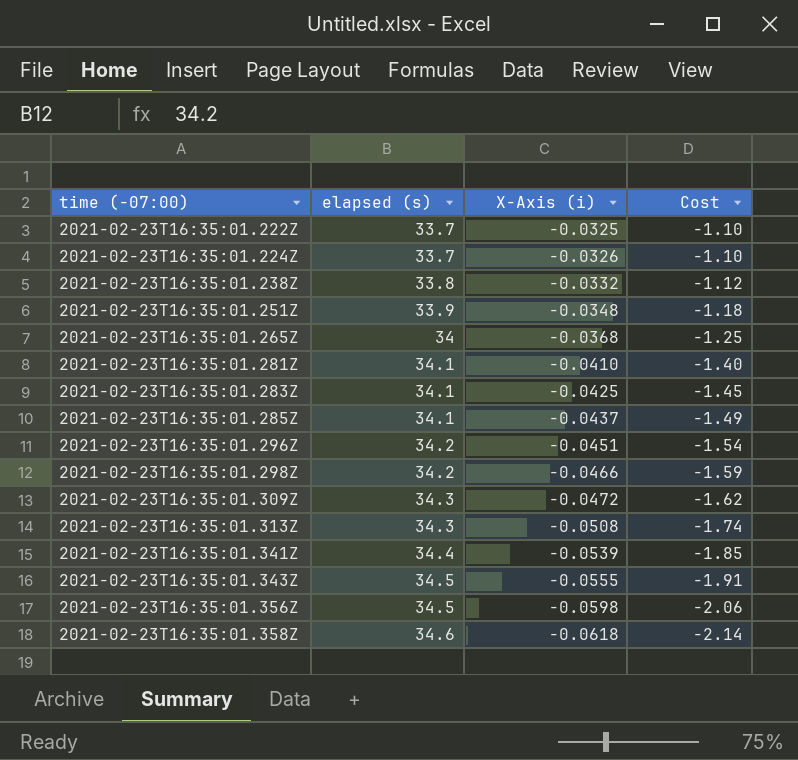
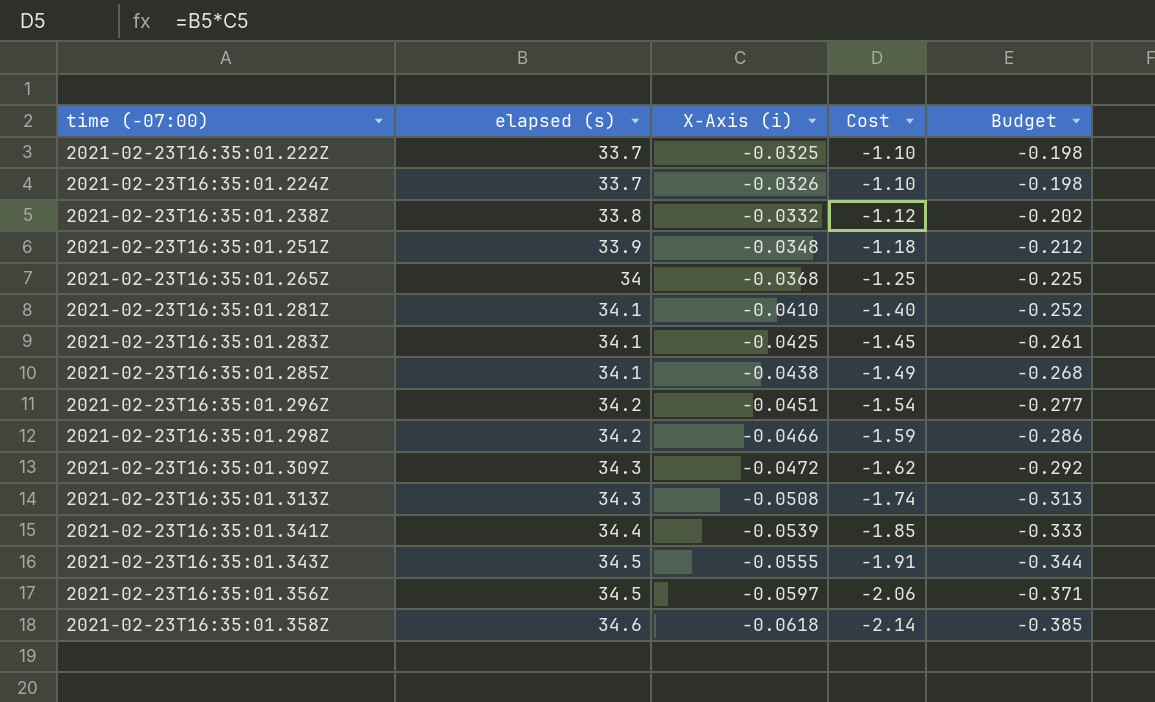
column Budget | formula: none -> [Cost] * 0.18
2021-02-23T16:35:01.285Z | X-Axis (i): -0.0437 -> -0.0438
2021-02-23T16:35:01.356Z | X-Axis (i): -0.0598 -> -0.0597

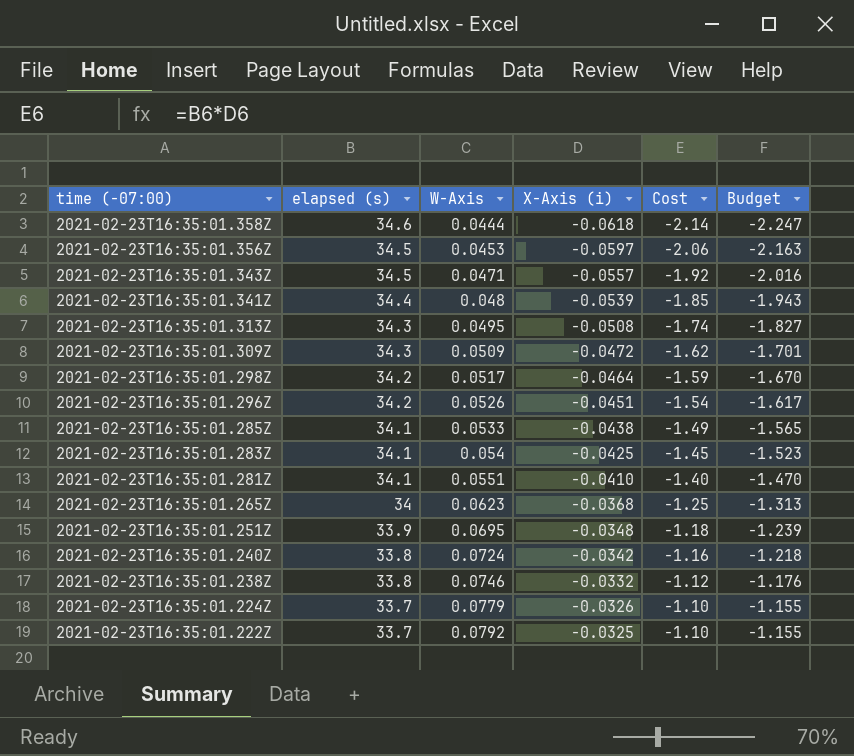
row order: time (-07:00) ascending -> time (-07:00) descending
column W-Axis | position: none -> 3
column Budget | formula: [Cost] * 0.18 -> [Cost] * 1.05
2021-02-23T16:35:01.343Z | X-Axis (i): -0.0555 -> -0.0557
2021-02-23T16:35:01.343Z | Cost: -1.91 -> -1.92
2021-02-23T16:35:01.298Z | X-Axis (i): -0.0466 -> -0.0464
row 2021-02-23T16:35:01.240Z: none -> 33.8 | 0.0724 | -0.0342 | -1.16 | -1.218

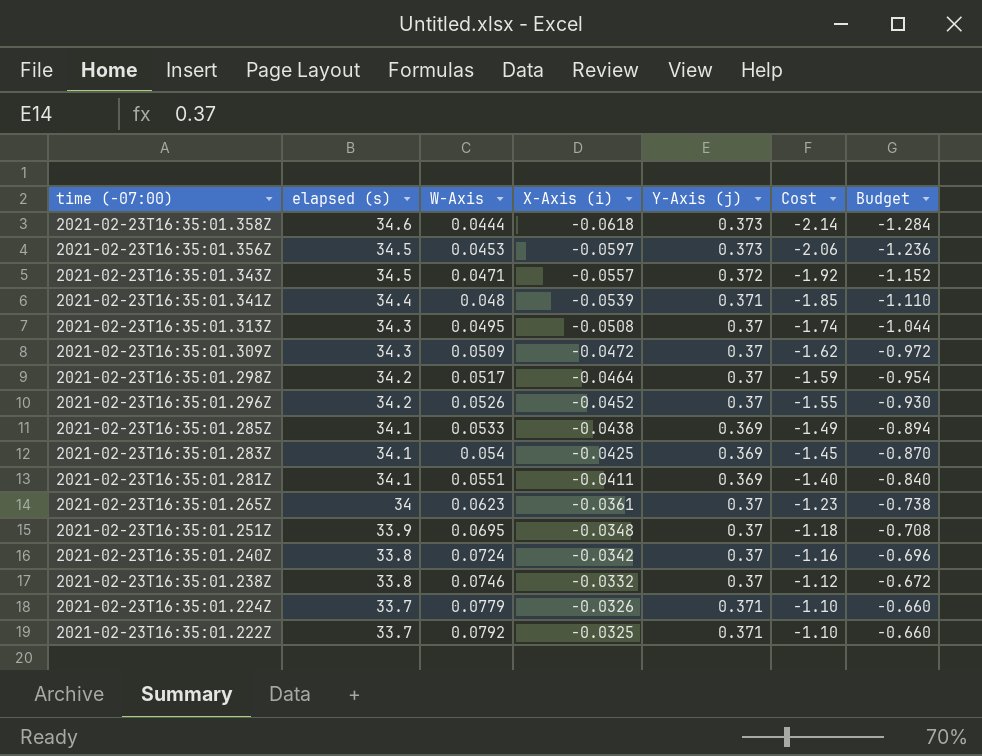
column Y-Axis (j) | position: none -> 5
column Budget | formula: [Cost] * 1.05 -> [Cost] * 0.6
2021-02-23T16:35:01.296Z | X-Axis (i): -0.0451 -> -0.0452
2021-02-23T16:35:01.296Z | Cost: -1.54 -> -1.55
2021-02-23T16:35:01.281Z | X-Axis (i): -0.0410 -> -0.0411
2021-02-23T16:35:01.265Z | X-Axis (i): -0.0368 -> -0.0361
2021-02-23T16:35:01.265Z | Cost: -1.25 -> -1.23

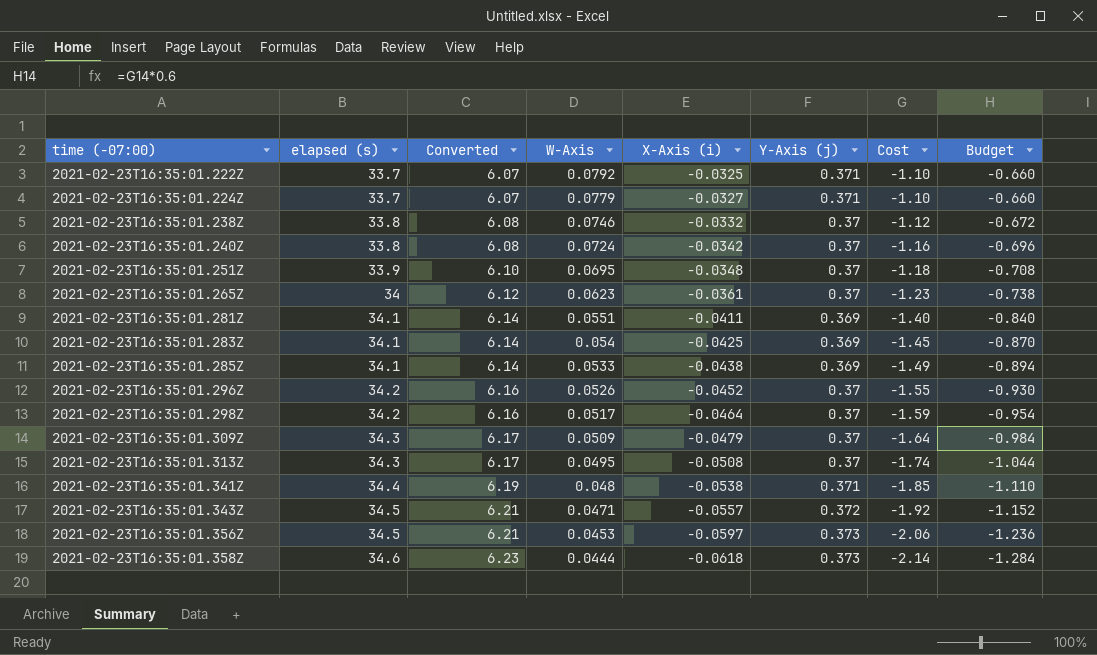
row order: time (-07:00) descending -> time (-07:00) ascending
column Converted | formula: none -> [elapsed (s)] * 0.18
2021-02-23T16:35:01.224Z | X-Axis (i): -0.0326 -> -0.0327
2021-02-23T16:35:01.309Z | X-Axis (i): -0.0472 -> -0.0479
2021-02-23T16:35:01.309Z | Cost: -1.62 -> -1.64
2021-02-23T16:35:01.309Z | Budget: -0.972 -> -0.984
2021-02-23T16:35:01.341Z | X-Axis (i): -0.0539 -> -0.0538

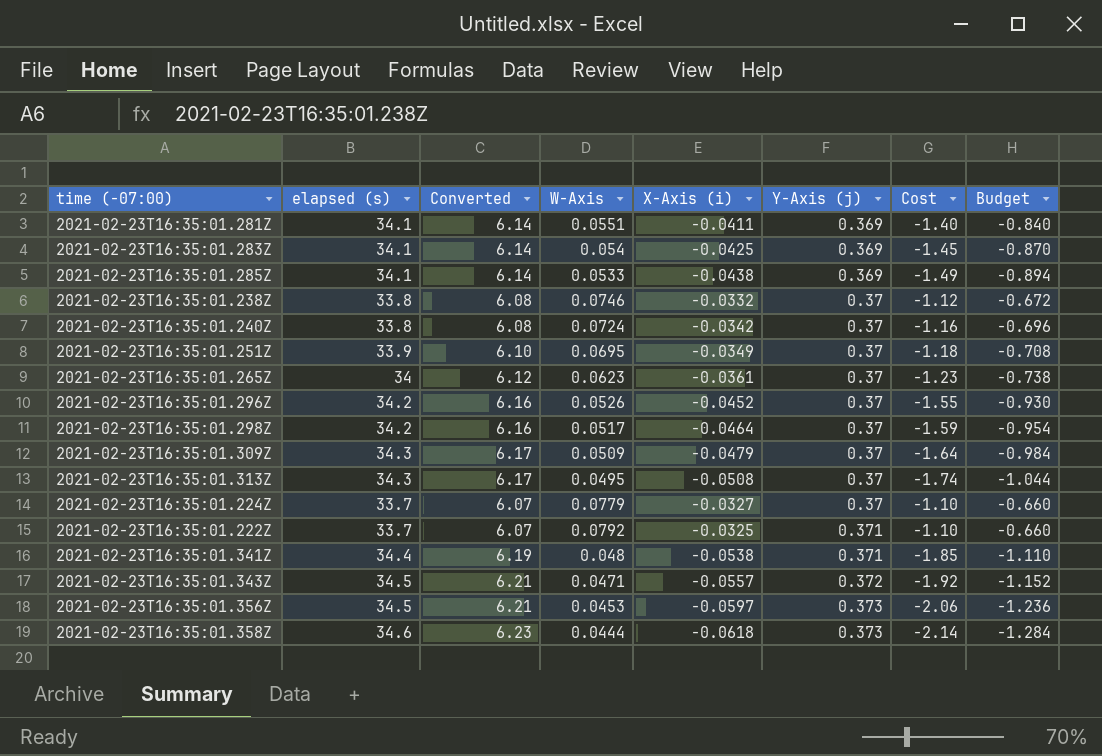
row order: time (-07:00) ascending -> Y-Axis (j) ascending
2021-02-23T16:35:01.251Z | X-Axis (i): -0.0348 -> -0.0349
2021-02-23T16:35:01.224Z | Y-Axis (j): 0.371 -> 0.37

